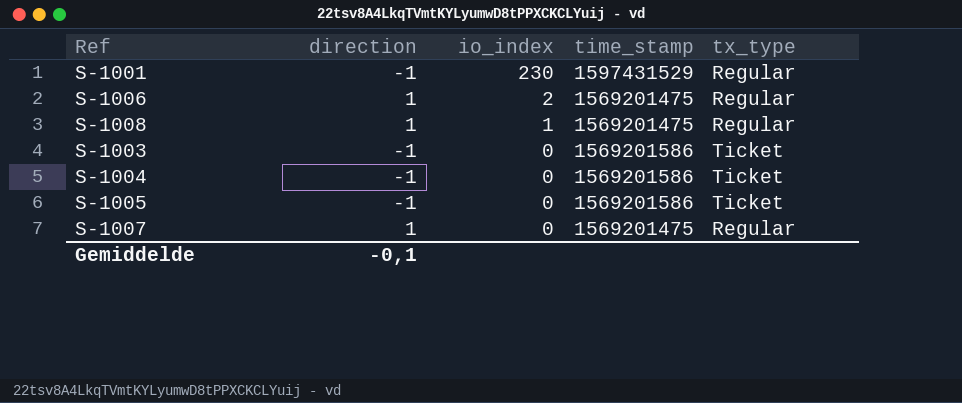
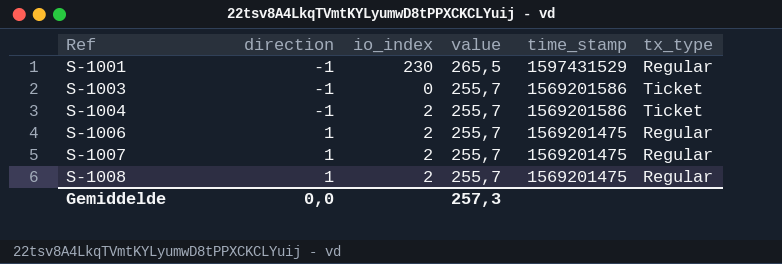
row order: io_index descending -> Ref ascending
column value | position: none -> 4
row S-1005: -1 | 0 | 1569201586 | Ticket -> none
S-1004 | io_index: 0 -> 2
S-1007 | io_index: 0 -> 2
S-1008 | io_index: 1 -> 2
Gemiddelde | direction: -0,1 -> 0,0

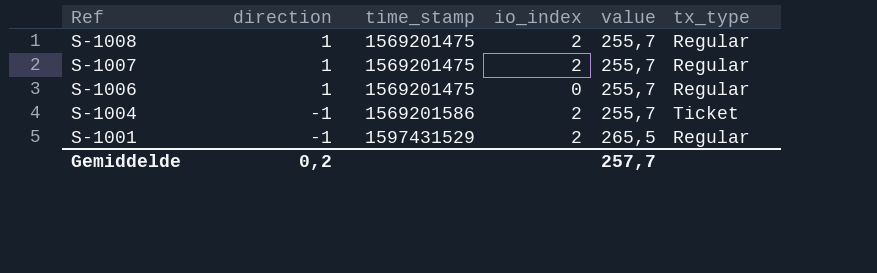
row order: Ref ascending -> Ref descending
column time_stamp | position: 5 -> 3
row S-1003: -1 | 0 | 255,7 | 1569201586 | Ticket -> none
S-1006 | io_index: 2 -> 0
S-1001 | io_index: 230 -> 2
Gemiddelde | direction: 0,0 -> 0,2
Gemiddelde | value: 257,3 -> 257,7

